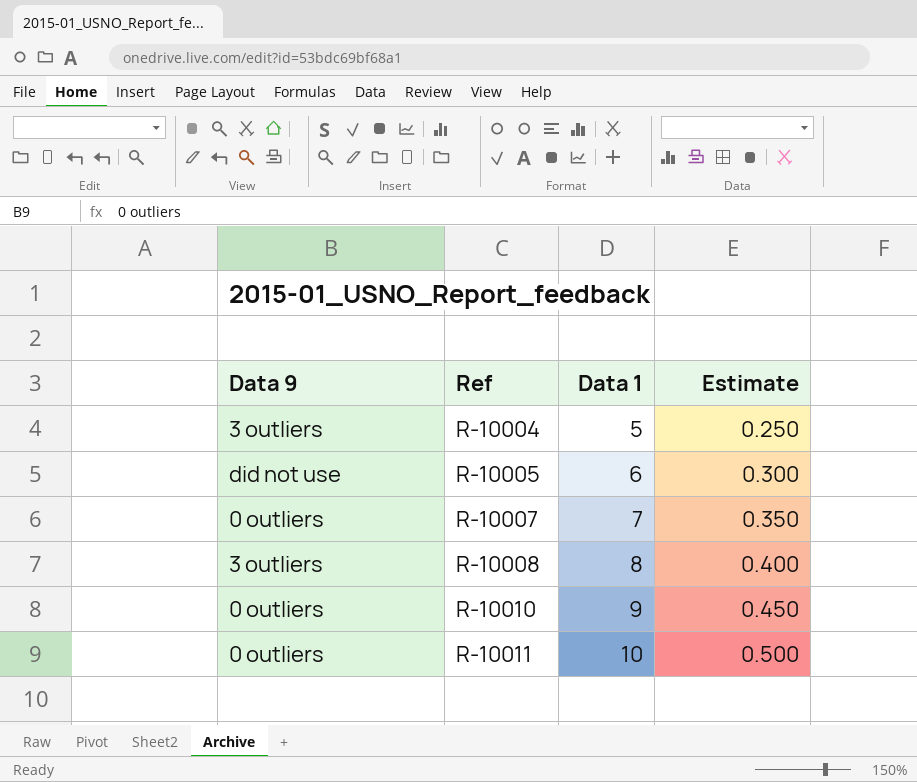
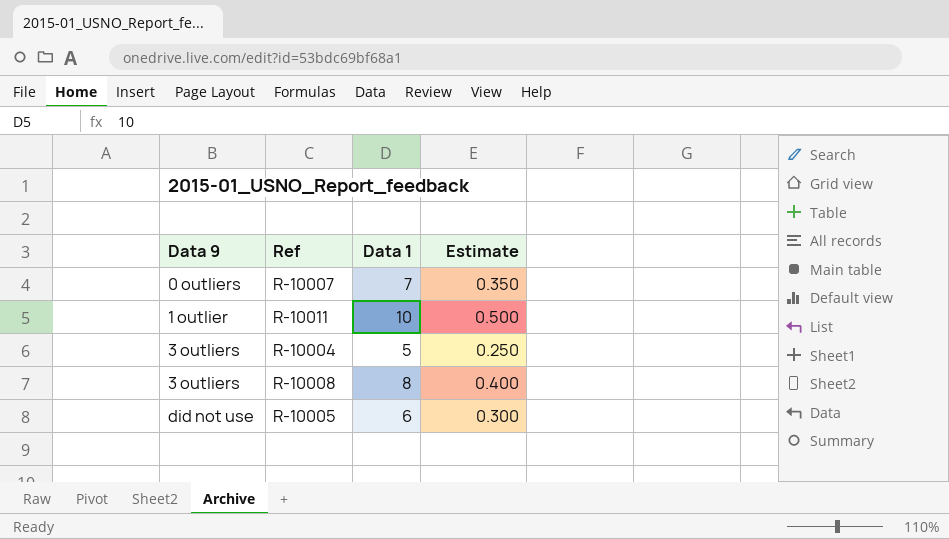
row order: Ref ascending -> Data 9 ascending
row R-10010: 0 outliers | 9 | 0.450 -> none
R-10011 | Data 9: 0 outliers -> 1 outlier

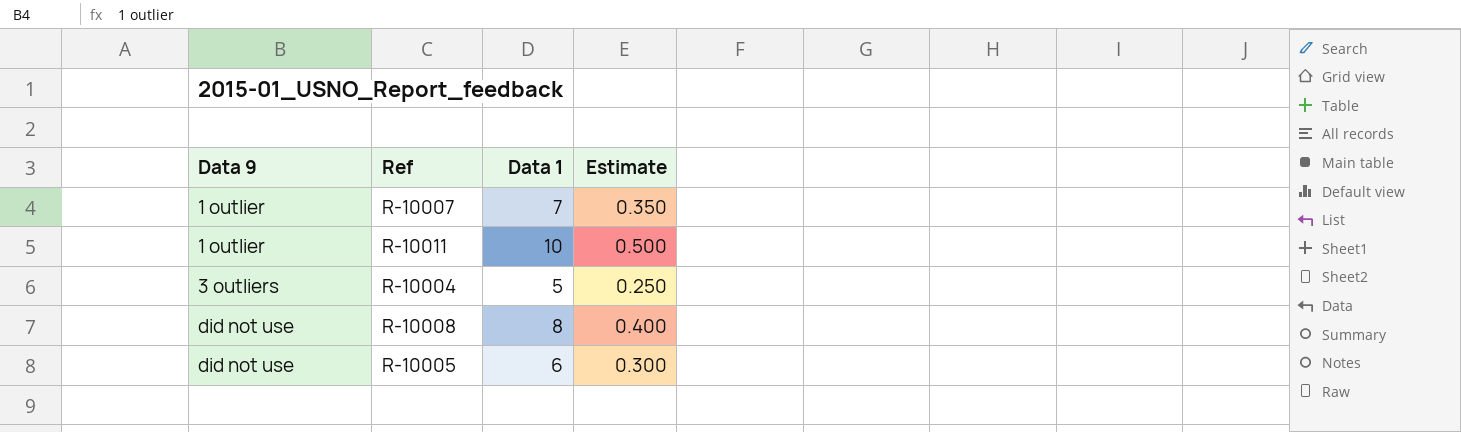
R-10007 | Data 9: 0 outliers -> 1 outlier
R-10008 | Data 9: 3 outliers -> did not use

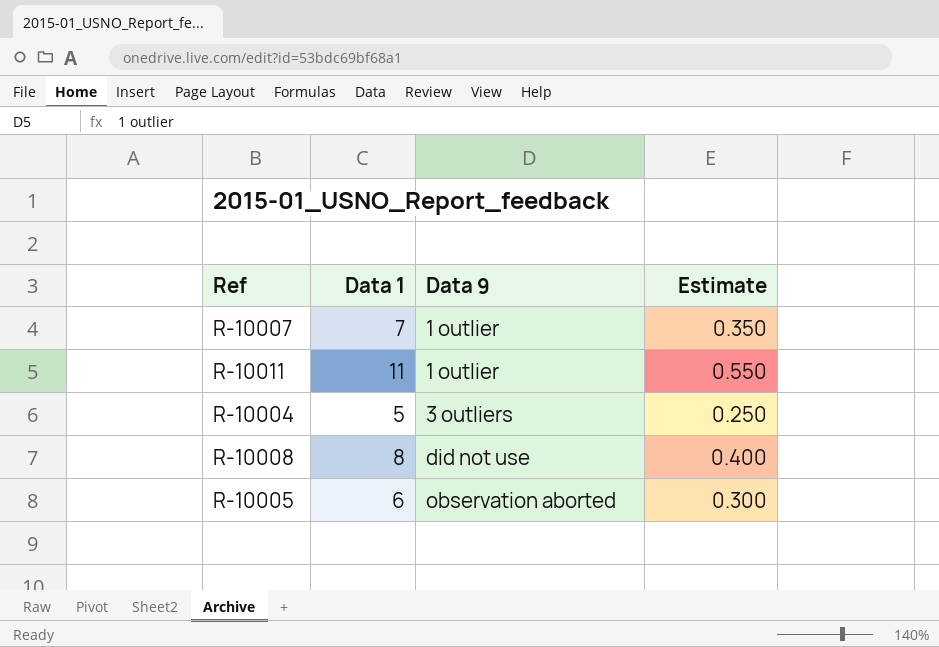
column Data 9 | position: 1 -> 3
R-10011 | Data 1: 10 -> 11
R-10011 | Estimate: 0.500 -> 0.550
R-10005 | Data 9: did not use -> observation aborted

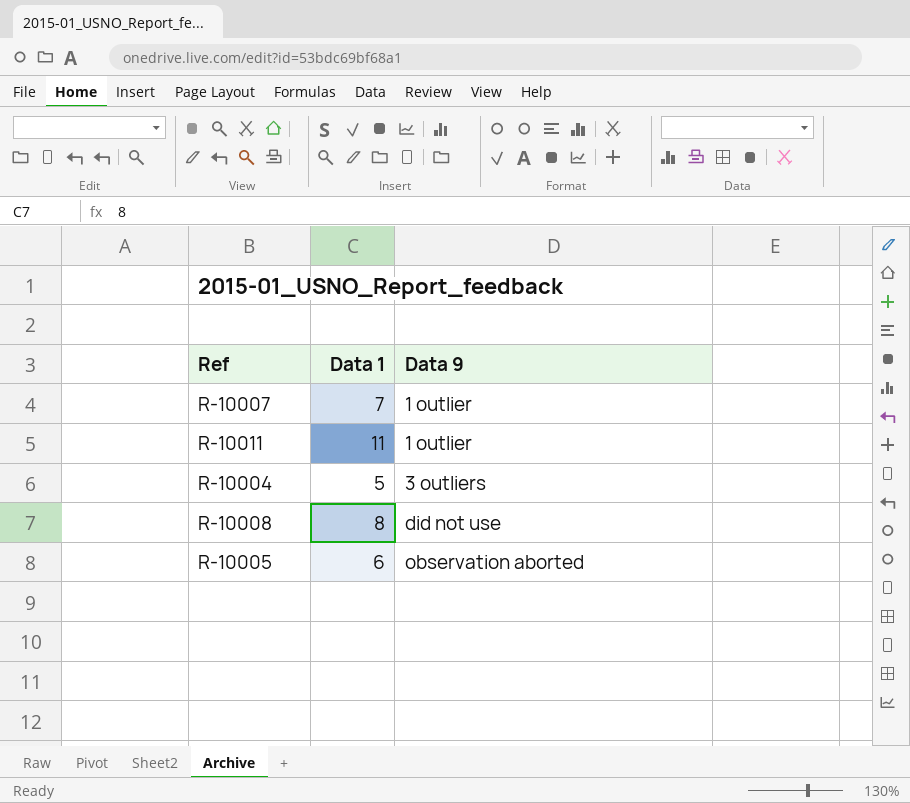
column Estimate | formula: [Data 1] * 0.05 -> none

